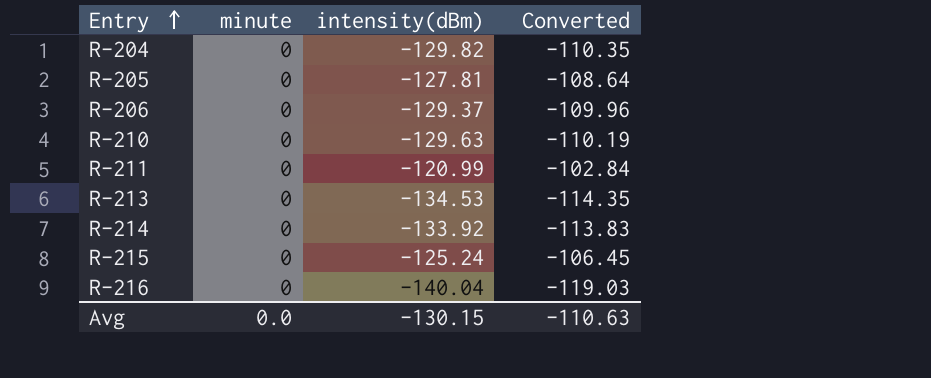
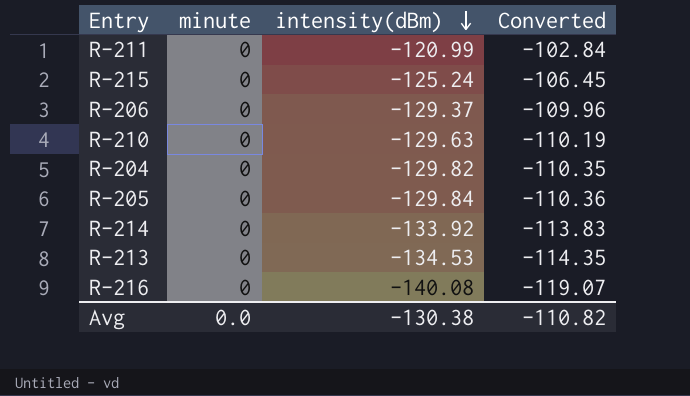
row order: Entry ascending -> intensity(dBm) descending
R-205 | intensity(dBm): -127.81 -> -129.84
R-205 | Converted: -108.64 -> -110.36
R-216 | intensity(dBm): -140.04 -> -140.08
R-216 | Converted: -119.03 -> -119.07
Avg | intensity(dBm): -130.15 -> -130.38
Avg | Converted: -110.63 -> -110.82

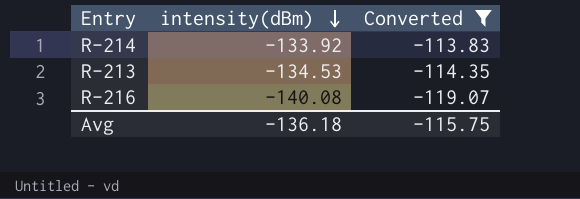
filter: none -> Converted <= -113.83
column minute | position: 2 -> none
Avg | intensity(dBm): -130.38 -> -136.18
Avg | Converted: -110.82 -> -115.75

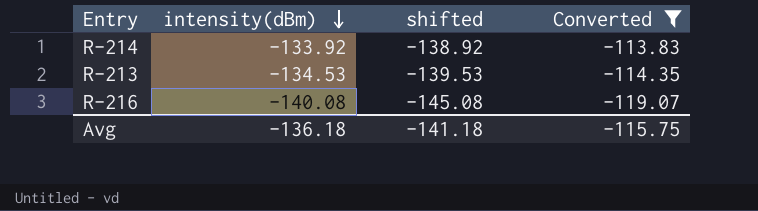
column shifted | formula: none -> [intensity(dBm)] - 5

